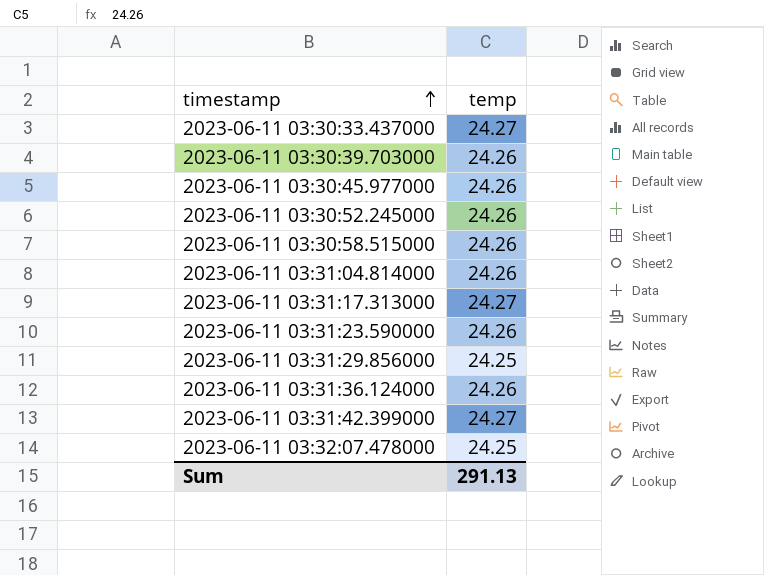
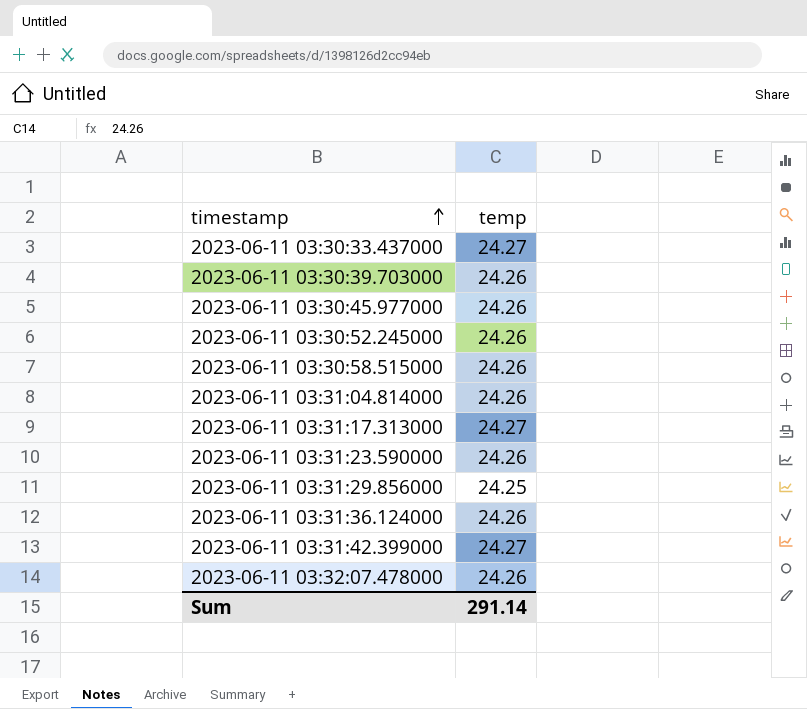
2023-06-11 03:32:07.478000 | temp: 24.25 -> 24.26
Sum | temp: 291.13 -> 291.14

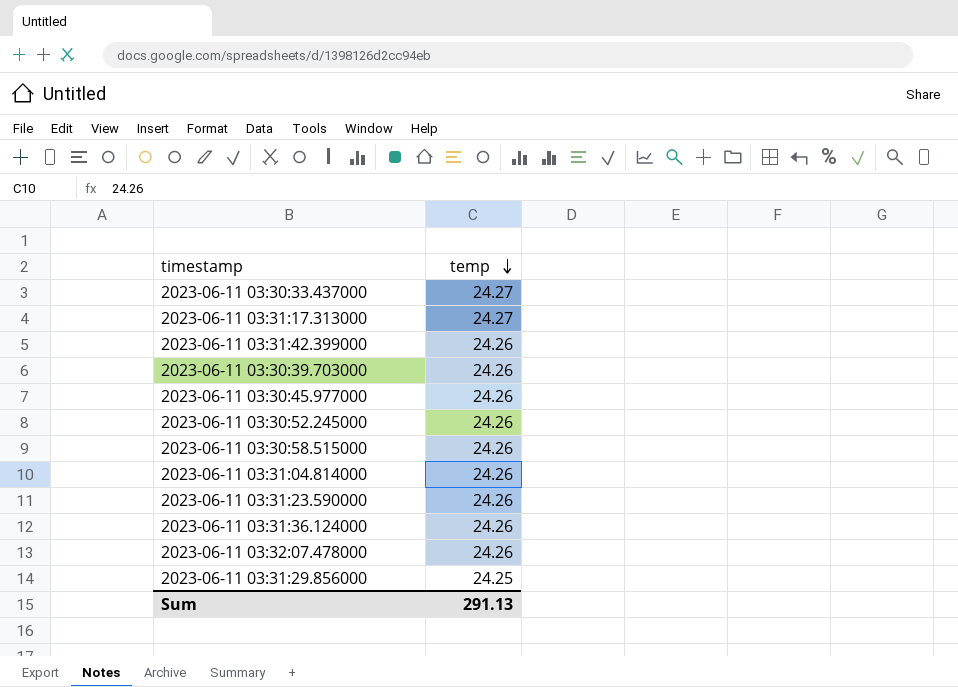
row order: timestamp ascending -> temp descending
2023-06-11 03:31:42.399000 | temp: 24.27 -> 24.26
Sum | temp: 291.14 -> 291.13

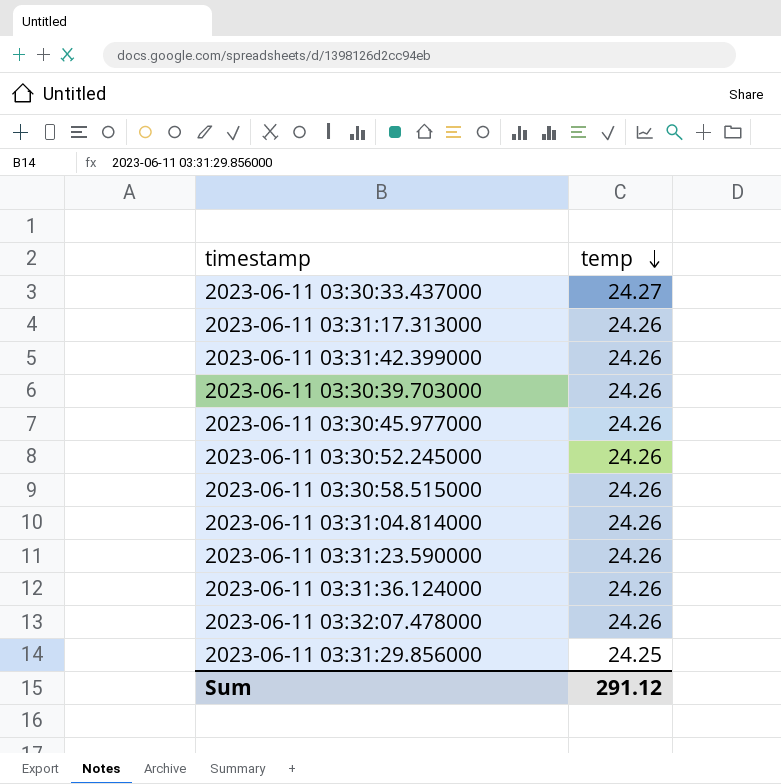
2023-06-11 03:31:17.313000 | temp: 24.27 -> 24.26
Sum | temp: 291.13 -> 291.12

